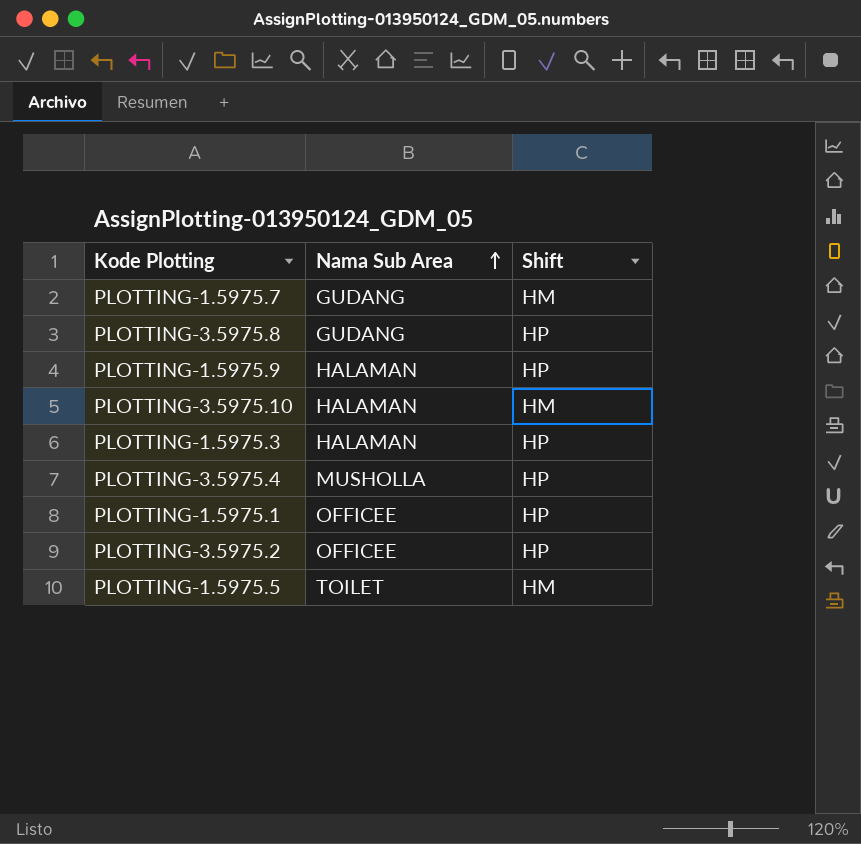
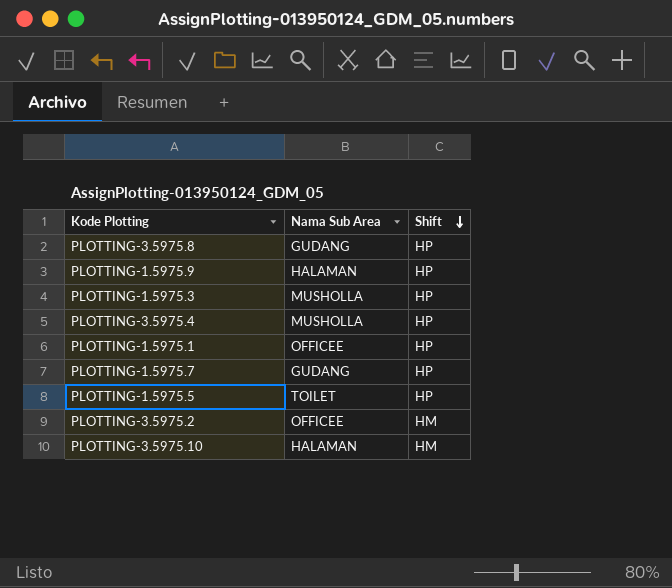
row order: Nama Sub Area ascending -> Shift descending
PLOTTING-1.5975.3 | Nama Sub Area: HALAMAN -> MUSHOLLA
PLOTTING-1.5975.7 | Shift: HM -> HP
PLOTTING-1.5975.5 | Shift: HM -> HP
PLOTTING-3.5975.2 | Shift: HP -> HM

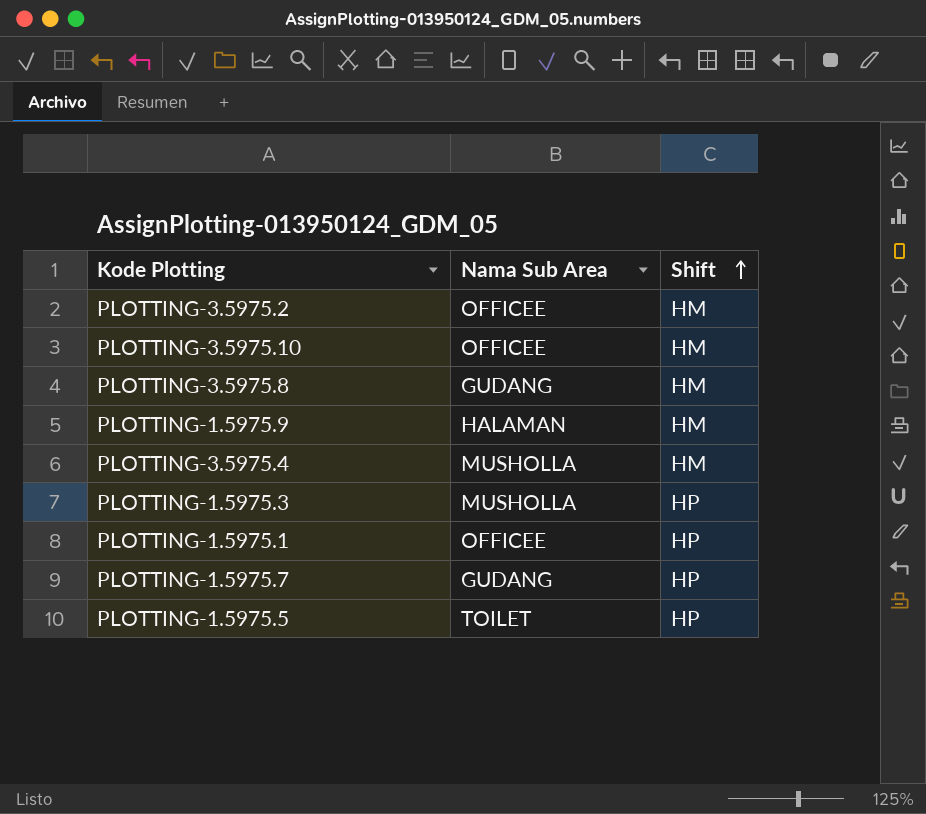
row order: Shift descending -> Shift ascending
PLOTTING-3.5975.10 | Nama Sub Area: HALAMAN -> OFFICEE
PLOTTING-3.5975.8 | Shift: HP -> HM
PLOTTING-1.5975.9 | Shift: HP -> HM
PLOTTING-3.5975.4 | Shift: HP -> HM

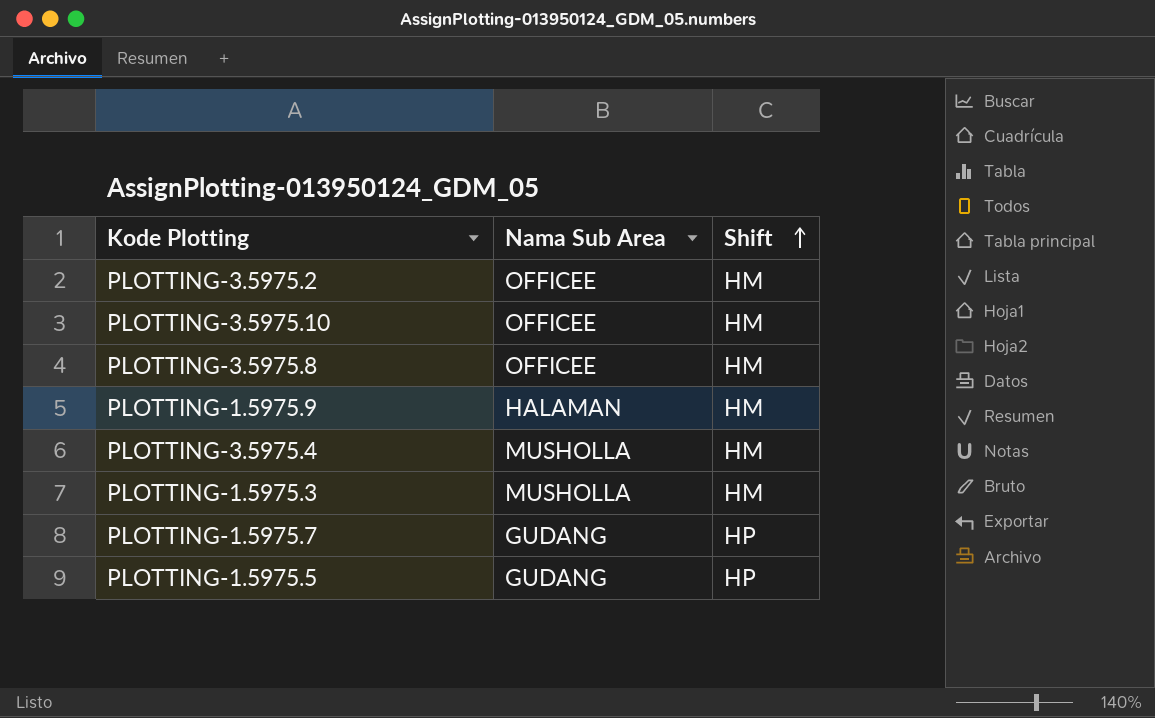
row PLOTTING-1.5975.1: OFFICEE | HP -> none
PLOTTING-3.5975.8 | Nama Sub Area: GUDANG -> OFFICEE
PLOTTING-1.5975.3 | Shift: HP -> HM
PLOTTING-1.5975.5 | Nama Sub Area: TOILET -> GUDANG

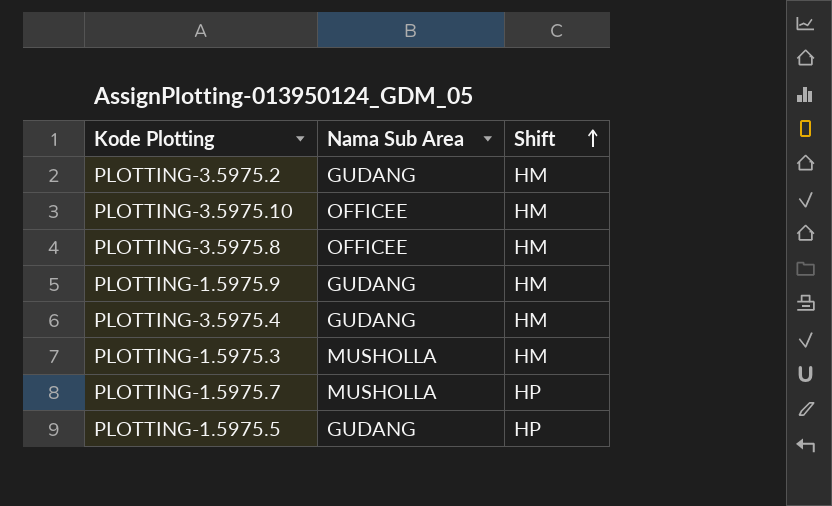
PLOTTING-3.5975.2 | Nama Sub Area: OFFICEE -> GUDANG
PLOTTING-1.5975.9 | Nama Sub Area: HALAMAN -> GUDANG
PLOTTING-3.5975.4 | Nama Sub Area: MUSHOLLA -> GUDANG
PLOTTING-1.5975.7 | Nama Sub Area: GUDANG -> MUSHOLLA

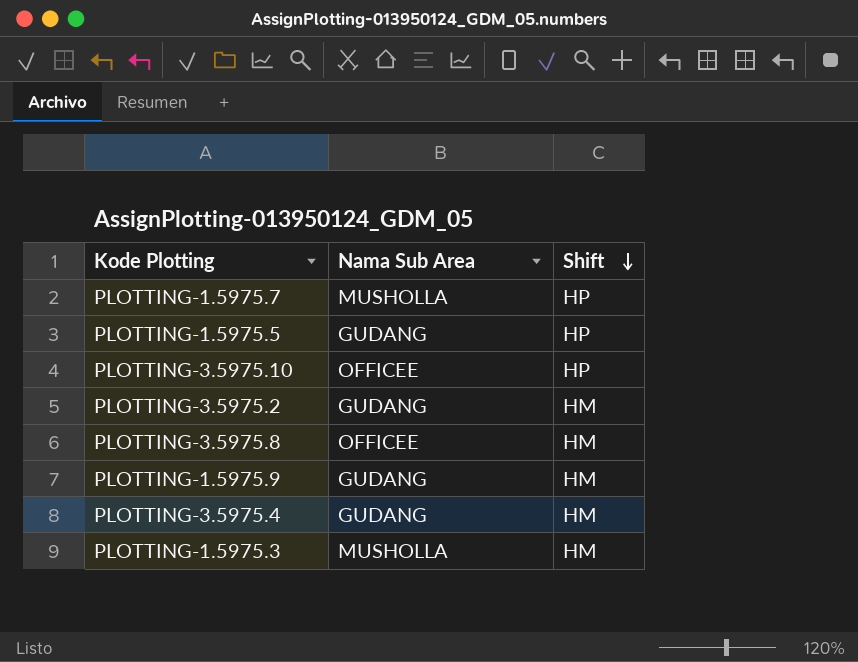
row order: Shift ascending -> Shift descending
PLOTTING-3.5975.10 | Shift: HM -> HP

